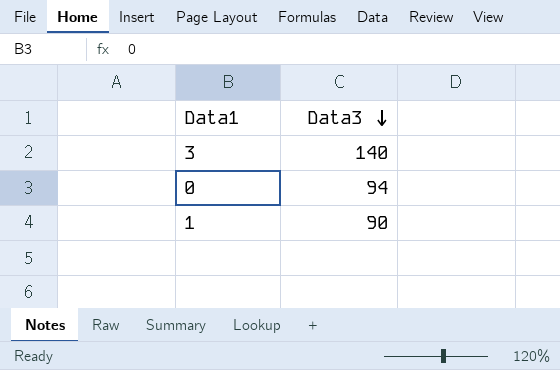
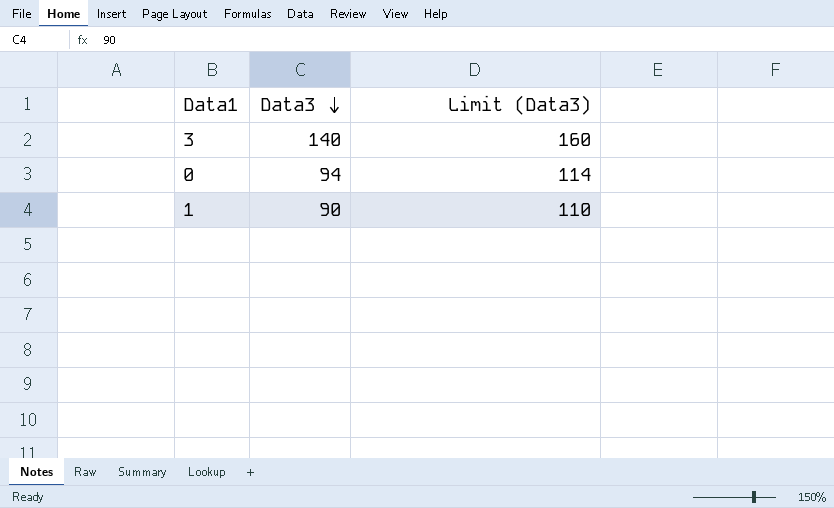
column Limit (Data3) | formula: none -> [Data3] + 20

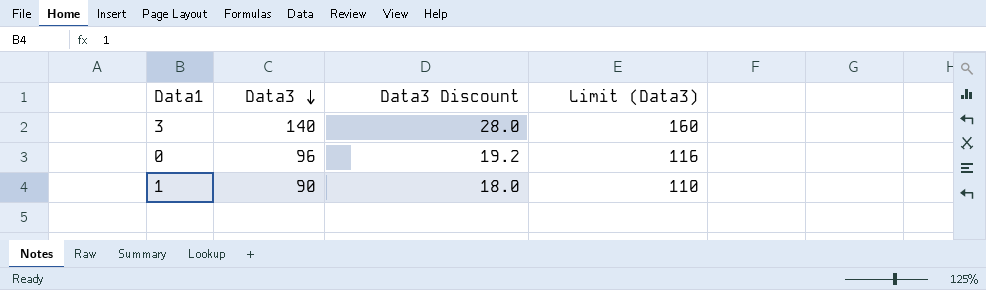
column Data3 Discount | formula: none -> [Data3] * 0.2
0 | Data3: 94 -> 96
0 | Limit (Data3): 114 -> 116

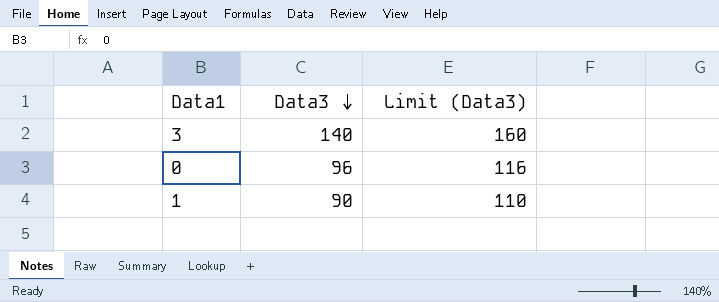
column Data3 Discount | formula: [Data3] * 0.2 -> none

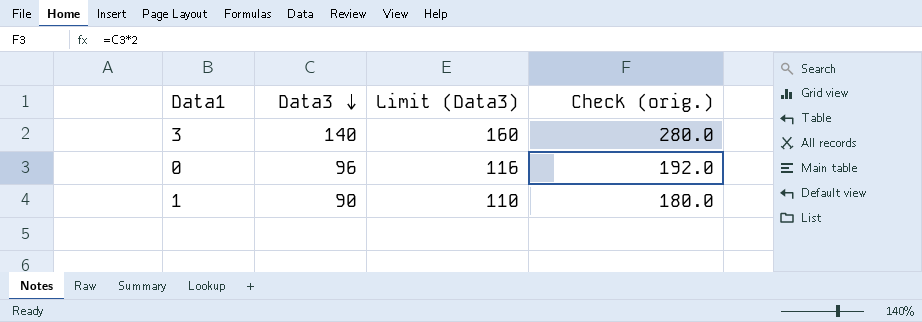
column Check (orig.) | formula: none -> [Data3] * 2

